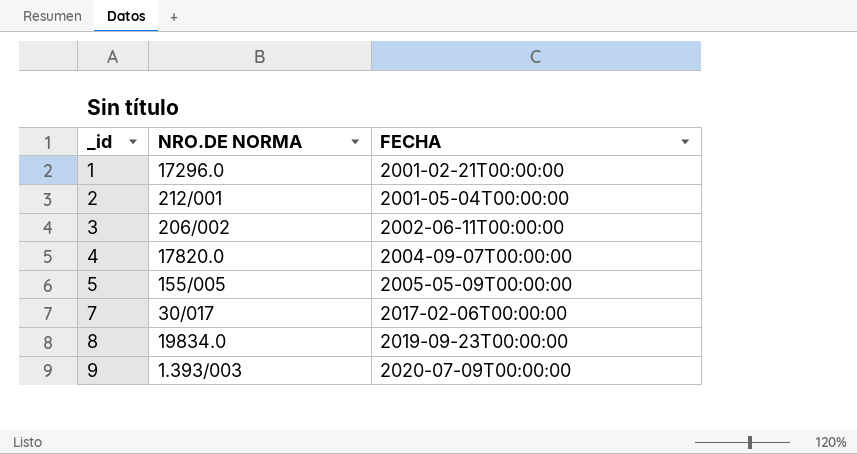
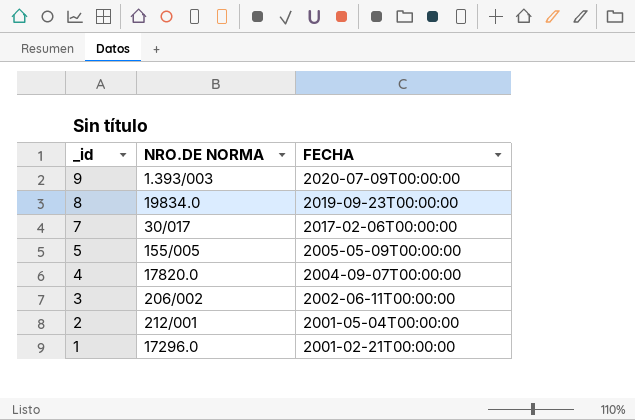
row order: _id ascending -> _id descending

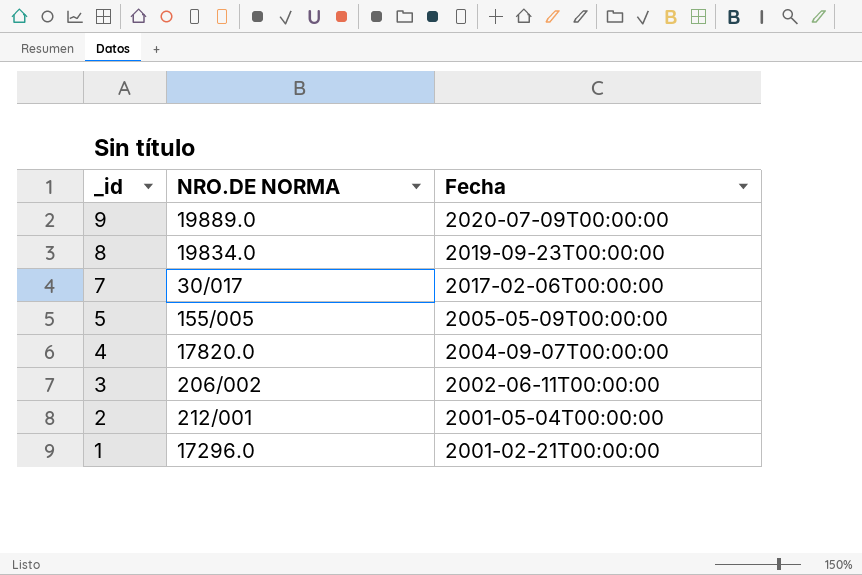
column name: FECHA -> Fecha
9 | NRO.DE NORMA: 1.393/003 -> 19889.0

